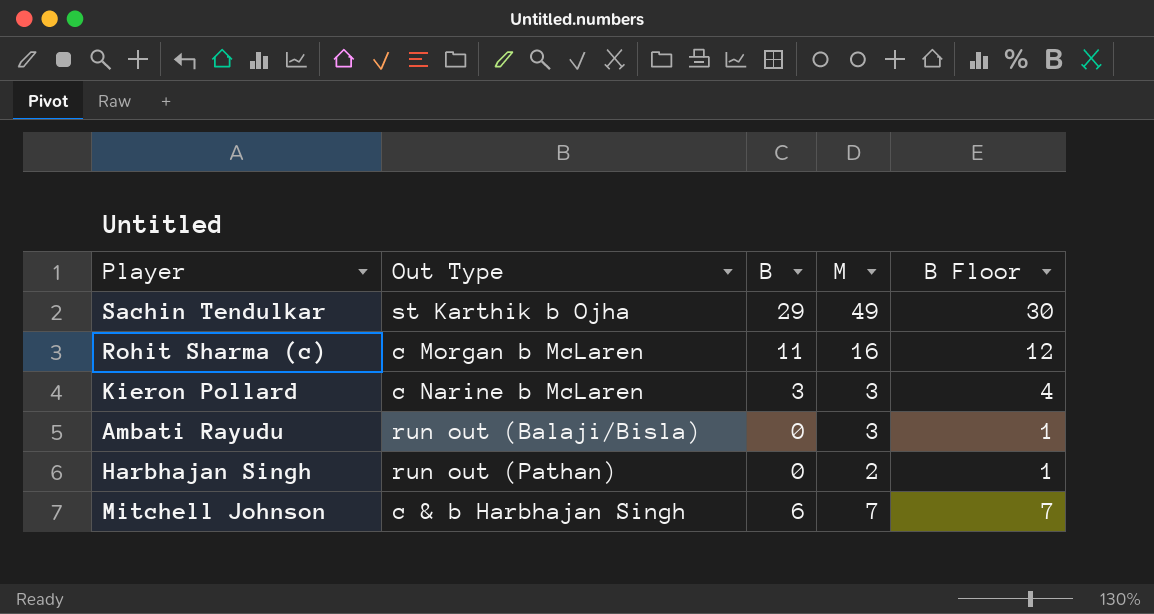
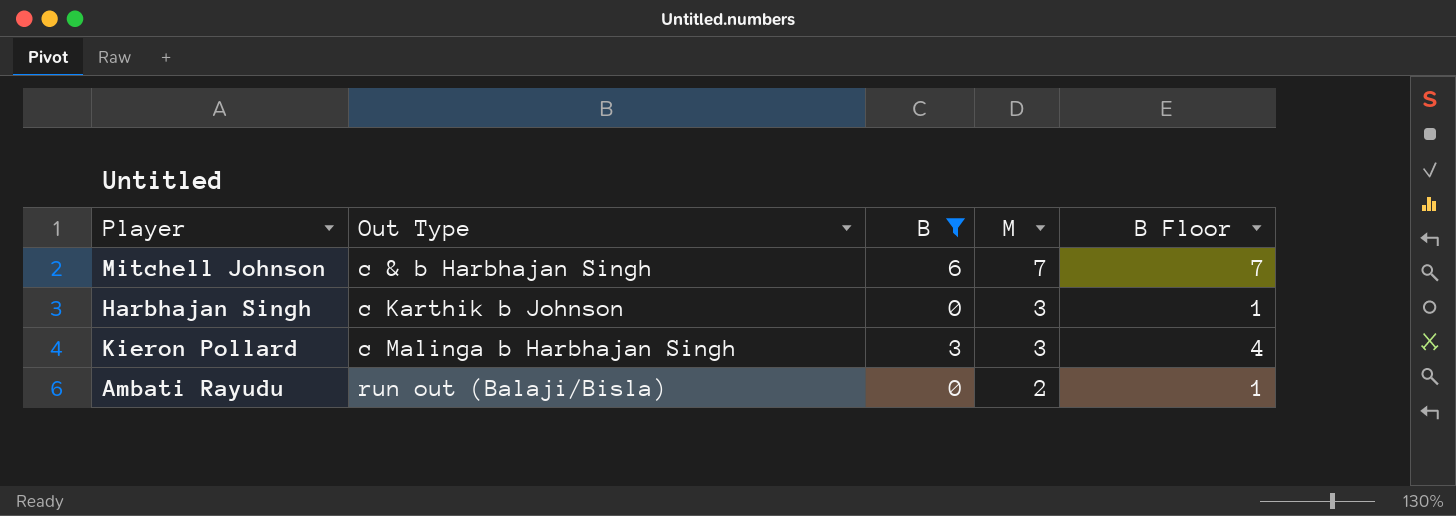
filter: none -> B <= 6
row order: none -> Out Type ascending
Harbhajan Singh | Out Type: run out (Pathan) -> c Karthik b Johnson
Harbhajan Singh | M: 2 -> 3
Kieron Pollard | Out Type: c Narine b McLaren -> c Malinga b Harbhajan Singh
Ambati Rayudu | M: 3 -> 2

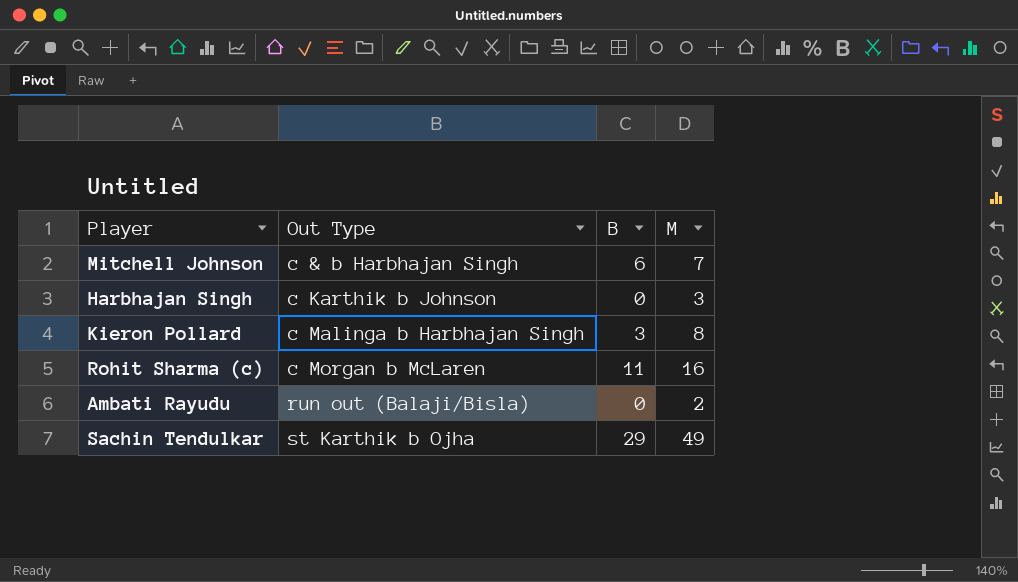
filter: B <= 6 -> none
column B Floor | formula: [B] + 1 -> none
Kieron Pollard | M: 3 -> 8

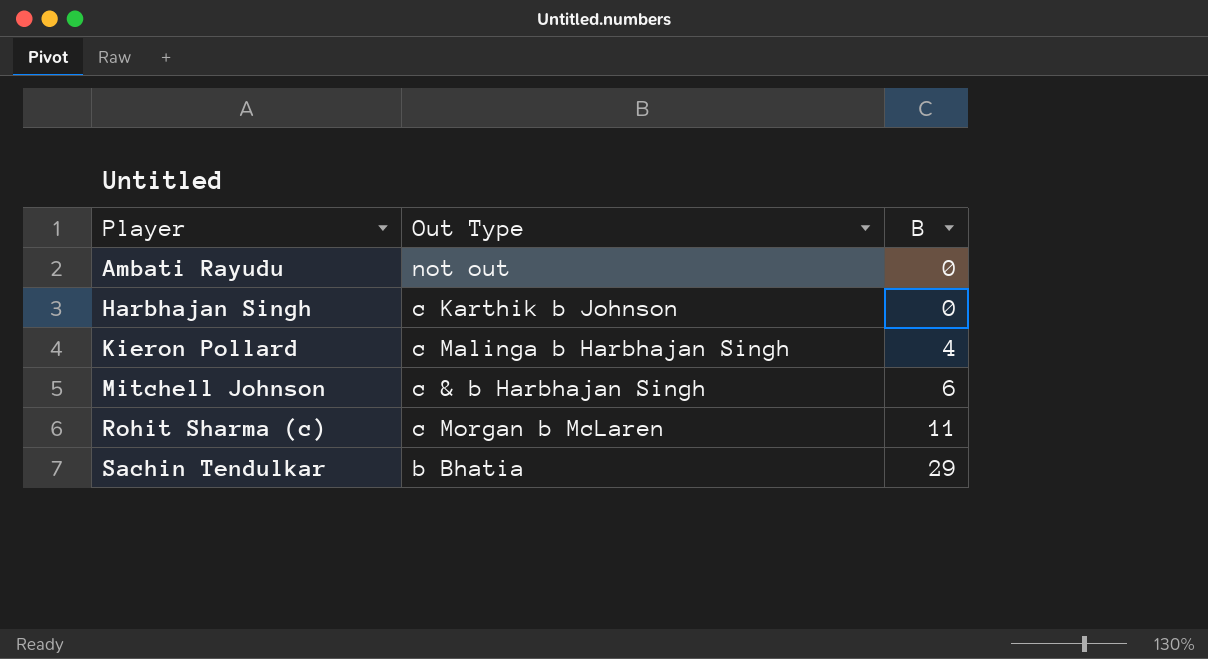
row order: Out Type ascending -> Player ascending
column M | position: 4 -> none
Ambati Rayudu | Out Type: run out (Balaji/Bisla) -> not out
Kieron Pollard | B: 3 -> 4
Sachin Tendulkar | Out Type: st Karthik b Ojha -> b Bhatia

